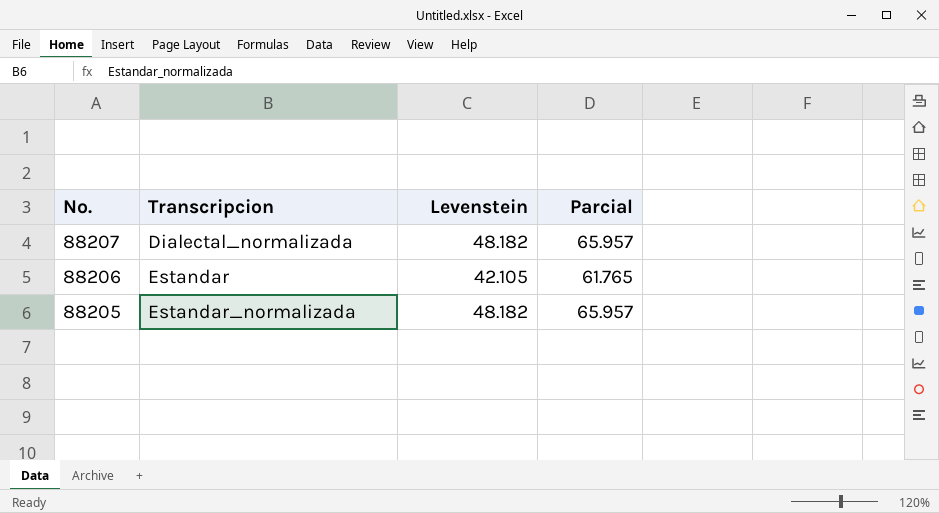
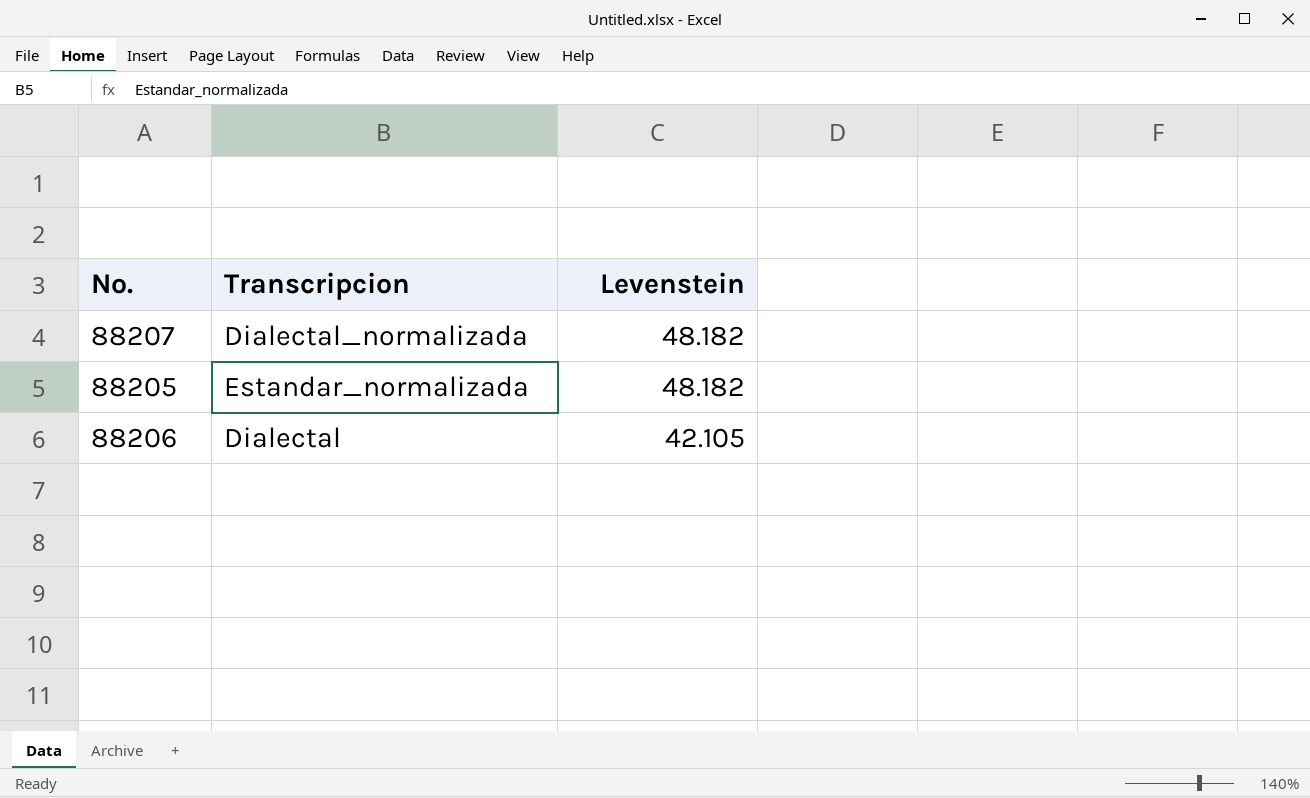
row order: No. descending -> Levenstein descending
column Parcial | position: 4 -> none
88206 | Transcripcion: Estandar -> Dialectal

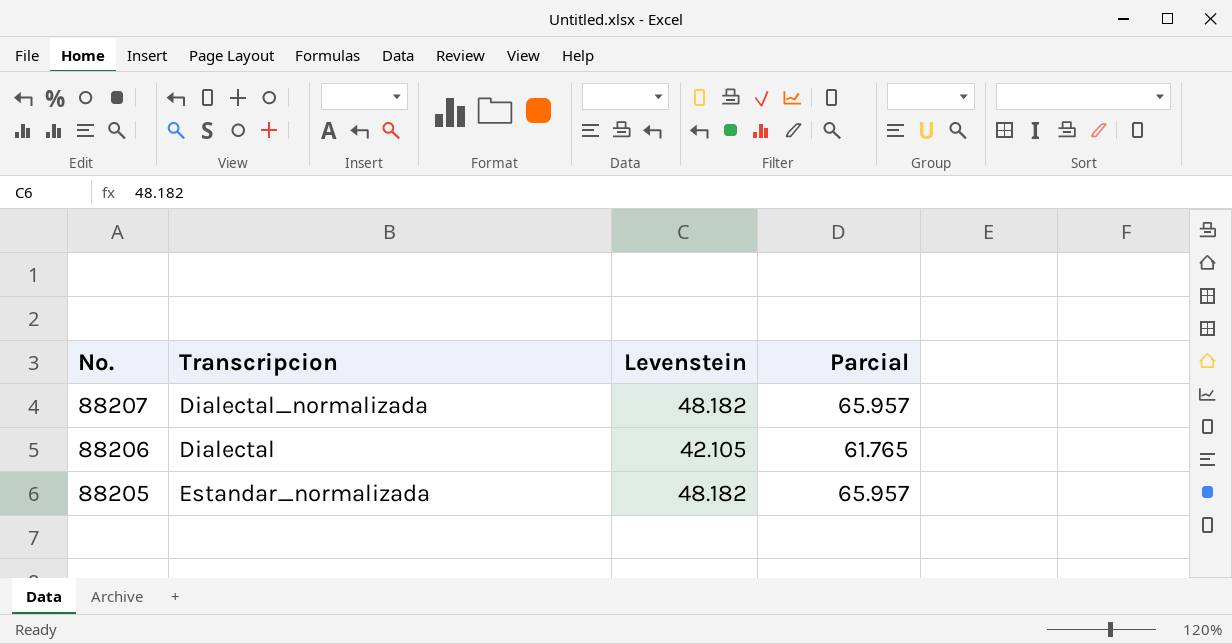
row order: Levenstein descending -> No. descending
column Parcial | position: none -> 4

